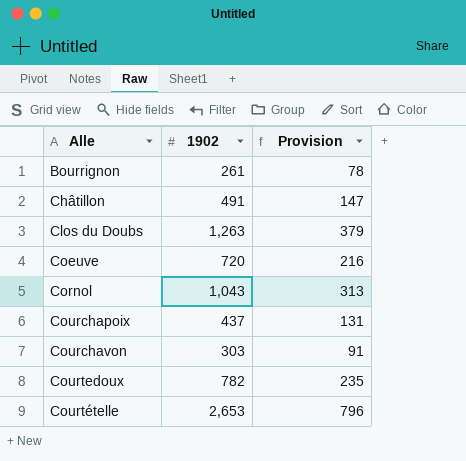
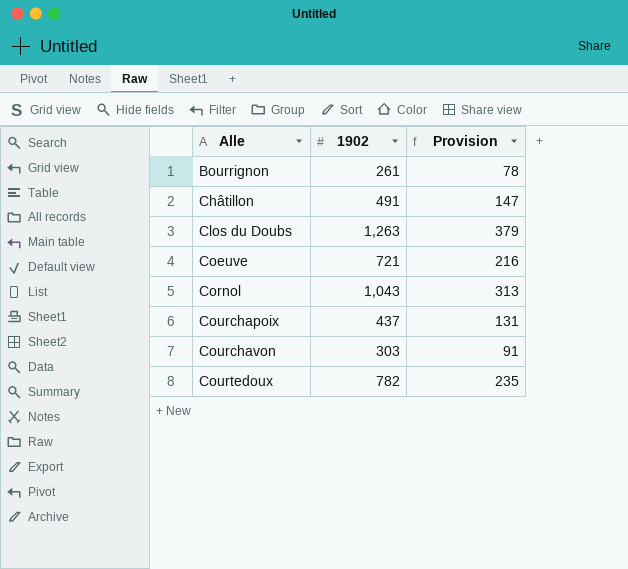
row Courtételle: 2,653 | 796 -> none
Coeuve | 1902: 720 -> 721

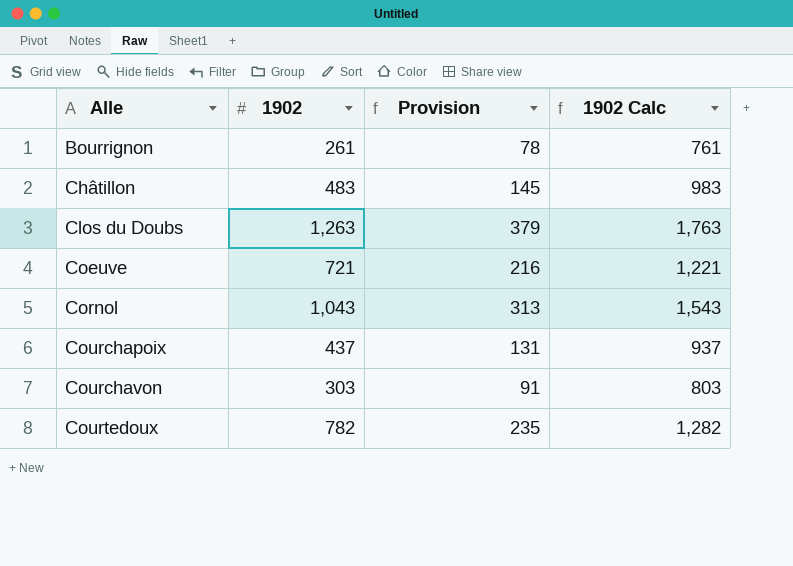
column 1902 Calc | formula: none -> [1902] + 500
Châtillon | 1902: 491 -> 483
Châtillon | Provision: 147 -> 145

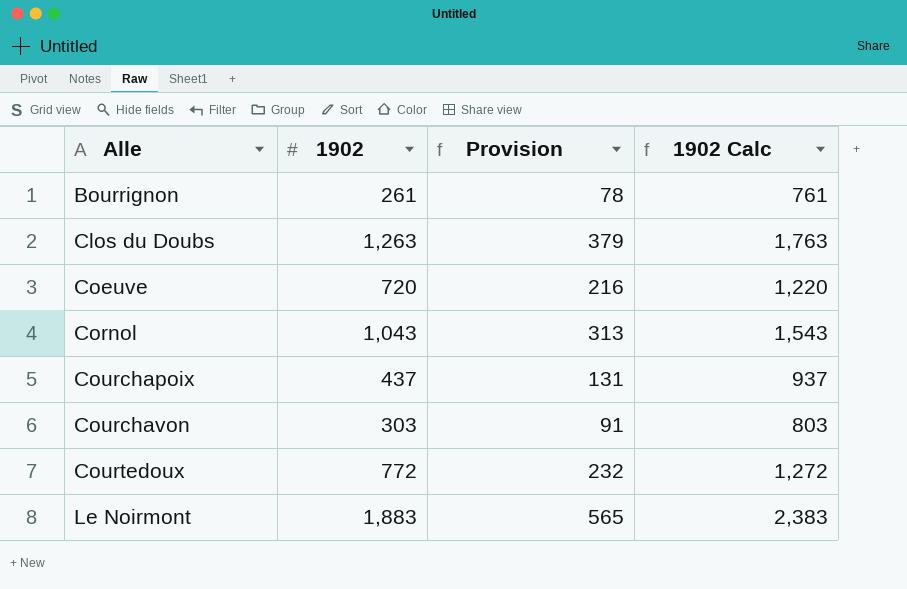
row Châtillon: 483 | 145 | 983 -> none
Coeuve | 1902: 721 -> 720
Coeuve | 1902 Calc: 1,221 -> 1,220
Courtedoux | 1902: 782 -> 772
Courtedoux | Provision: 235 -> 232
Courtedoux | 1902 Calc: 1,282 -> 1,272
row Le Noirmont: none -> 1,883 | 565 | 2,383

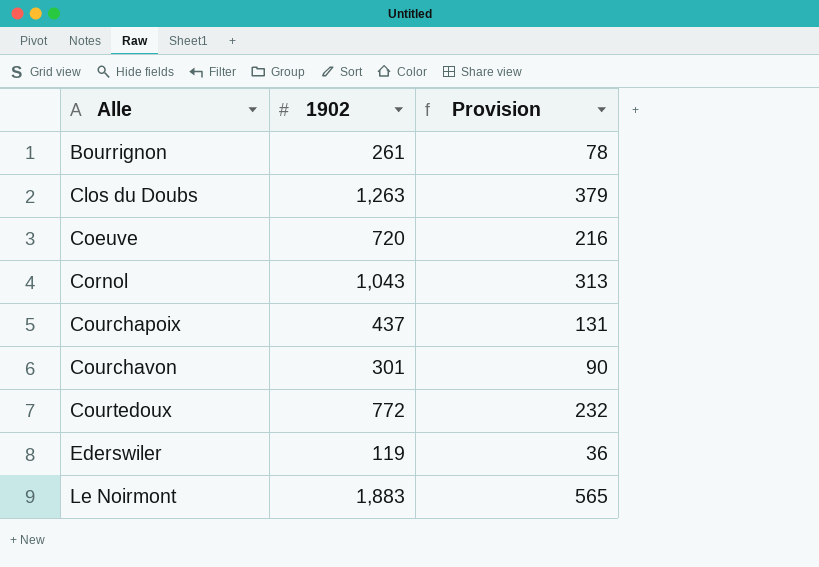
column 1902 Calc | formula: [1902] + 500 -> none
Courchavon | 1902: 303 -> 301
Courchavon | Provision: 91 -> 90
row Ederswiler: none -> 119 | 36

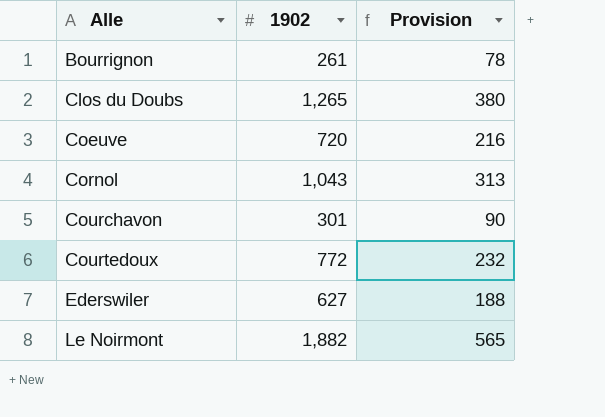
row Courchapoix: 437 | 131 -> none
Clos du Doubs | 1902: 1,263 -> 1,265
Clos du Doubs | Provision: 379 -> 380
Ederswiler | 1902: 119 -> 627
Ederswiler | Provision: 36 -> 188
Le Noirmont | 1902: 1,883 -> 1,882

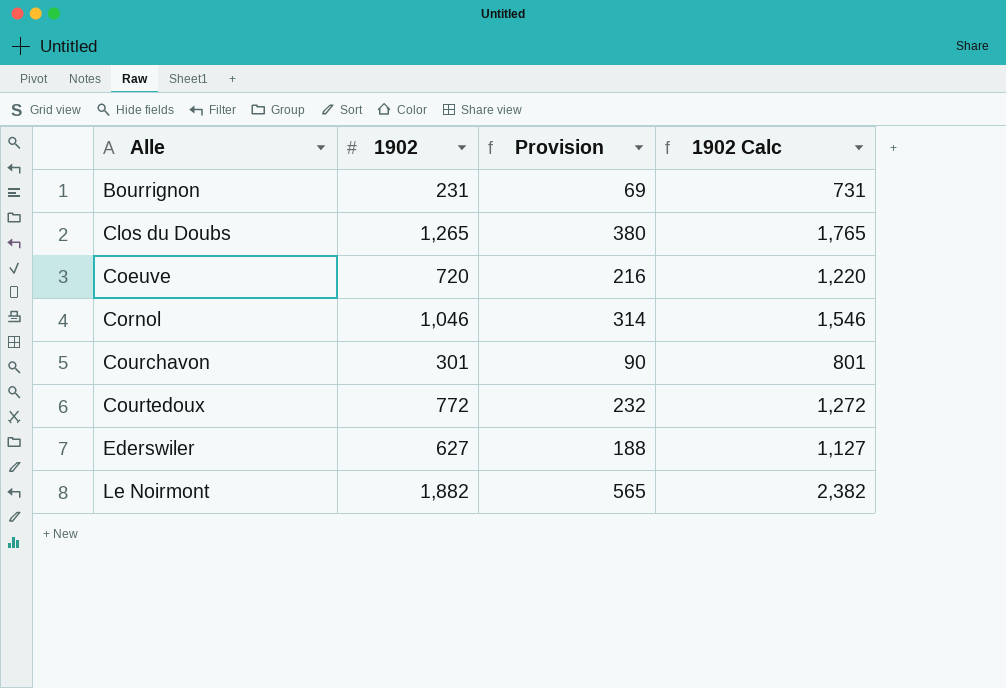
column 1902 Calc | formula: none -> [1902] + 500
Bourrignon | 1902: 261 -> 231
Bourrignon | Provision: 78 -> 69
Cornol | 1902: 1,043 -> 1,046
Cornol | Provision: 313 -> 314

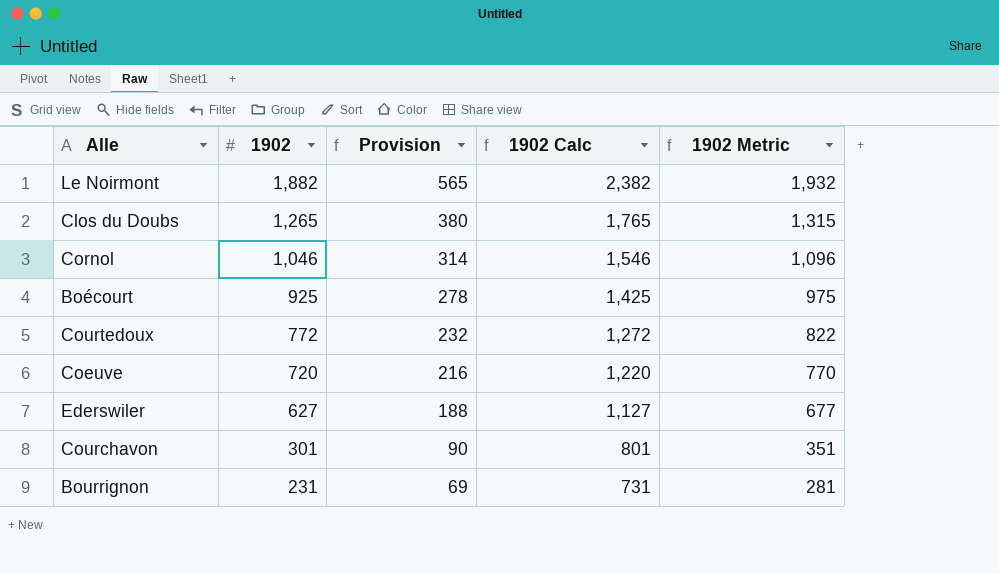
row order: Alle ascending -> 1902 descending
column 1902 Metric | formula: none -> [1902] + 50
row Boécourt: none -> 925 | 278 | 1,425 | 975

